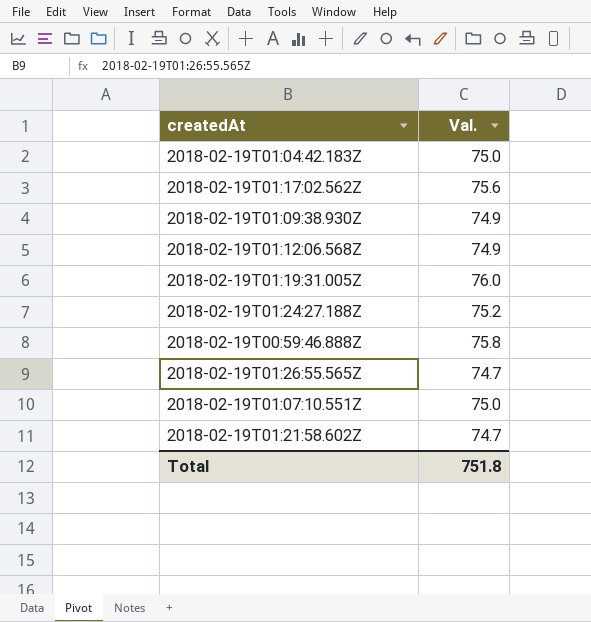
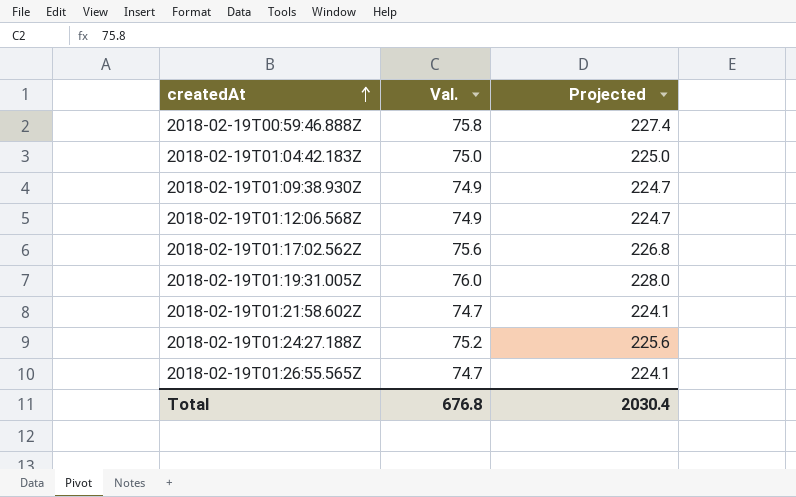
row order: none -> createdAt ascending
column Projected | formula: none -> [Val.] * 3
row 2018-02-19T01:07:10.551Z: 75.0 -> none
Total | Val.: 751.8 -> 676.8

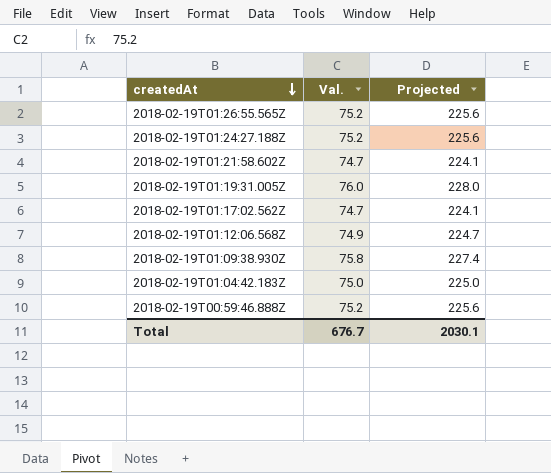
row order: createdAt ascending -> createdAt descending
2018-02-19T01:26:55.565Z | Val.: 74.7 -> 75.2
2018-02-19T01:26:55.565Z | Projected: 224.1 -> 225.6
2018-02-19T01:17:02.562Z | Val.: 75.6 -> 74.7
2018-02-19T01:17:02.562Z | Projected: 226.8 -> 224.1
2018-02-19T01:09:38.930Z | Val.: 74.9 -> 75.8
2018-02-19T01:09:38.930Z | Projected: 224.7 -> 227.4
2018-02-19T00:59:46.888Z | Val.: 75.8 -> 75.2
2018-02-19T00:59:46.888Z | Projected: 227.4 -> 225.6
Total | Val.: 676.8 -> 676.7
Total | Projected: 2030.4 -> 2030.1

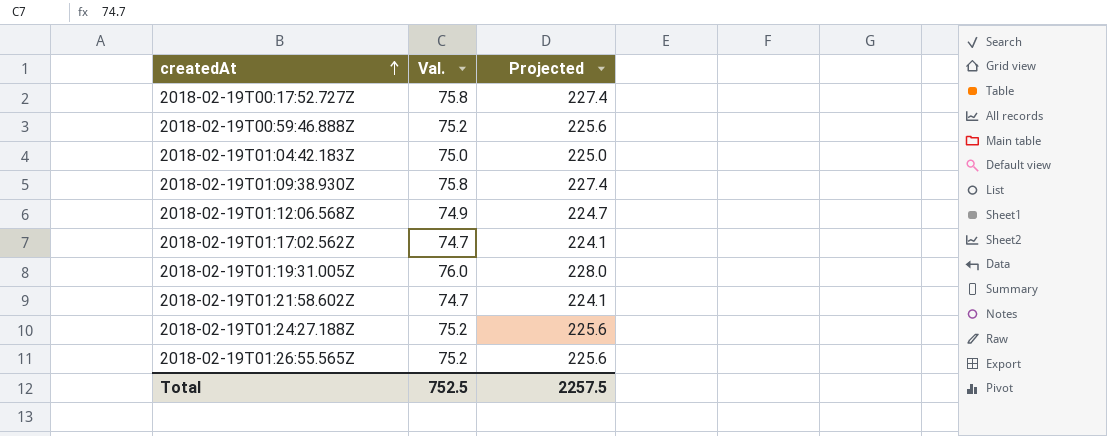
row order: createdAt descending -> createdAt ascending
row 2018-02-19T00:17:52.727Z: none -> 75.8 | 227.4
Total | Val.: 676.7 -> 752.5
Total | Projected: 2030.1 -> 2257.5

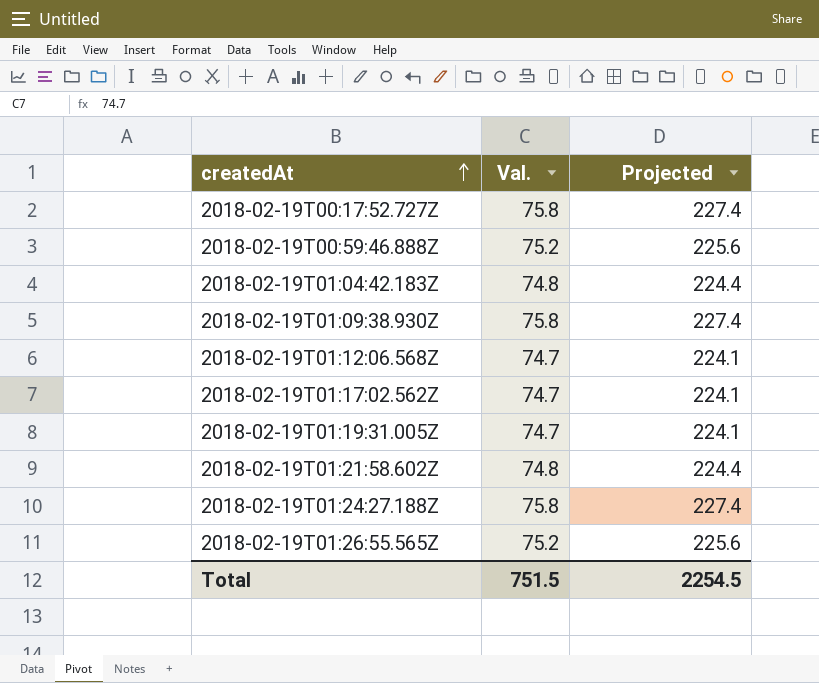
2018-02-19T01:04:42.183Z | Val.: 75.0 -> 74.8
2018-02-19T01:04:42.183Z | Projected: 225.0 -> 224.4
2018-02-19T01:12:06.568Z | Val.: 74.9 -> 74.7
2018-02-19T01:12:06.568Z | Projected: 224.7 -> 224.1
2018-02-19T01:19:31.005Z | Val.: 76.0 -> 74.7
2018-02-19T01:19:31.005Z | Projected: 228.0 -> 224.1
2018-02-19T01:21:58.602Z | Val.: 74.7 -> 74.8
2018-02-19T01:21:58.602Z | Projected: 224.1 -> 224.4
2018-02-19T01:24:27.188Z | Val.: 75.2 -> 75.8
2018-02-19T01:24:27.188Z | Projected: 225.6 -> 227.4
Total | Val.: 752.5 -> 751.5
Total | Projected: 2257.5 -> 2254.5

